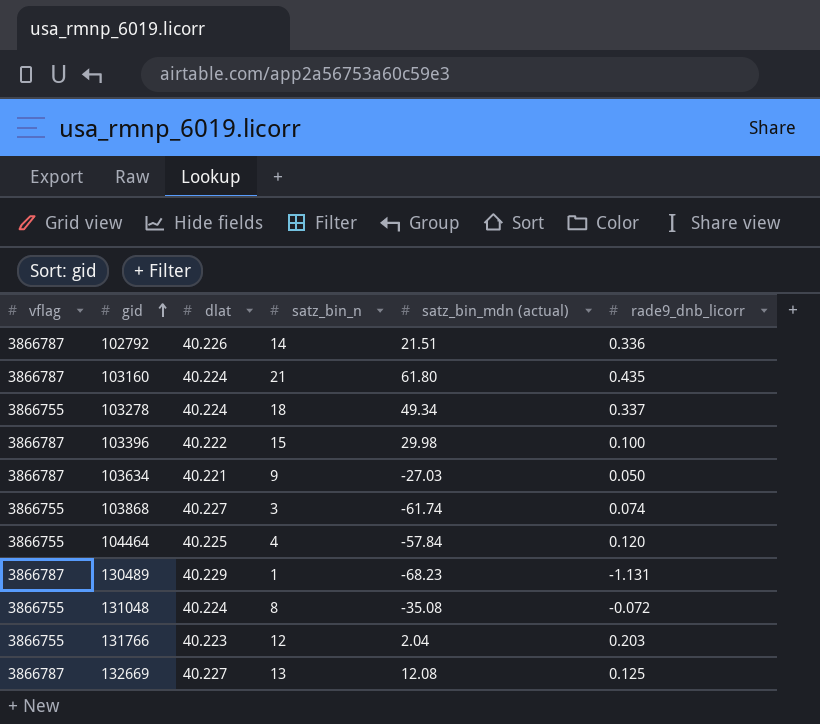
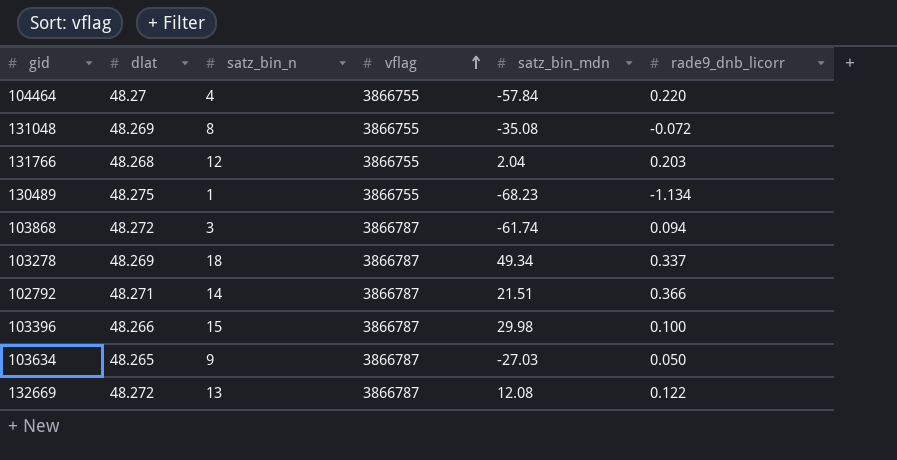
row order: gid ascending -> vflag ascending
column vflag | position: 1 -> 4
column name: satz_bin_mdn (actual) -> satz_bin_mdn
row 103160: 3866787 | 40.224 | 21 | 61.80 | 0.435 -> none
104464 | dlat: 40.225 -> 48.27
104464 | rade9_dnb_licorr: 0.120 -> 0.220
131048 | dlat: 40.224 -> 48.269
131766 | dlat: 40.223 -> 48.268
130489 | dlat: 40.229 -> 48.275
130489 | vflag: 3866787 -> 3866755
130489 | rade9_dnb_licorr: -1.131 -> -1.134
103868 | dlat: 40.227 -> 48.272
103868 | vflag: 3866755 -> 3866787
103868 | rade9_dnb_licorr: 0.074 -> 0.094
103278 | dlat: 40.224 -> 48.269
103278 | vflag: 3866755 -> 3866787
102792 | dlat: 40.226 -> 48.271
102792 | rade9_dnb_licorr: 0.336 -> 0.366
103396 | dlat: 40.222 -> 48.266
103634 | dlat: 40.221 -> 48.265
132669 | dlat: 40.227 -> 48.272
132669 | rade9_dnb_licorr: 0.125 -> 0.122

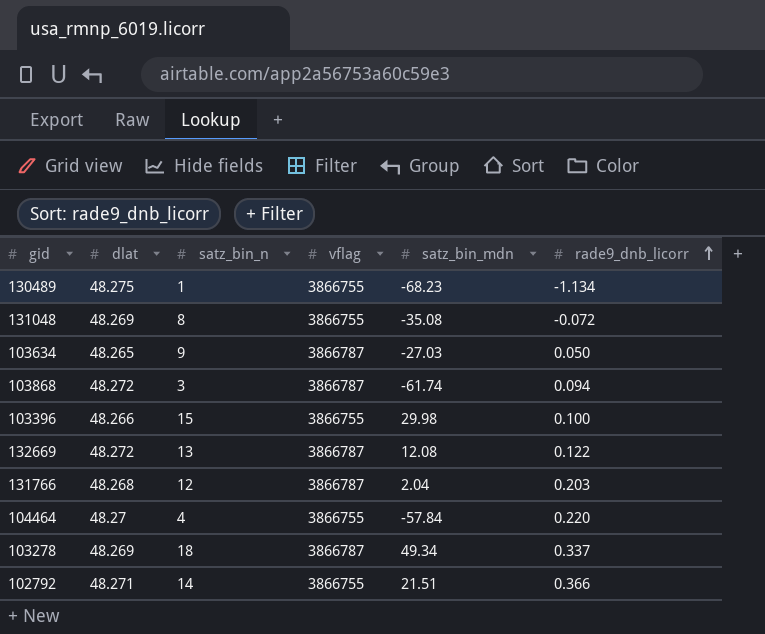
row order: vflag ascending -> rade9_dnb_licorr ascending
103396 | vflag: 3866787 -> 3866755
131766 | vflag: 3866755 -> 3866787
102792 | vflag: 3866787 -> 3866755

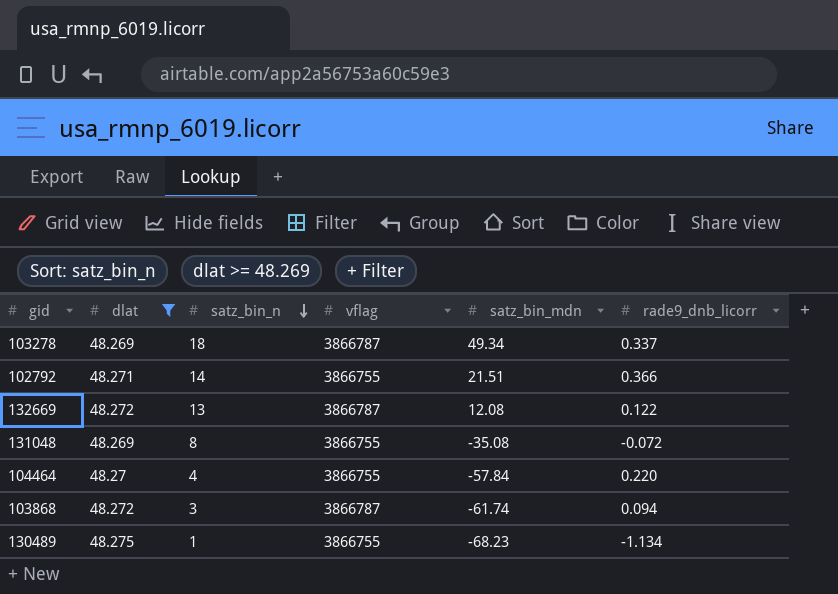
filter: none -> dlat >= 48.269
row order: rade9_dnb_licorr ascending -> satz_bin_n descending

